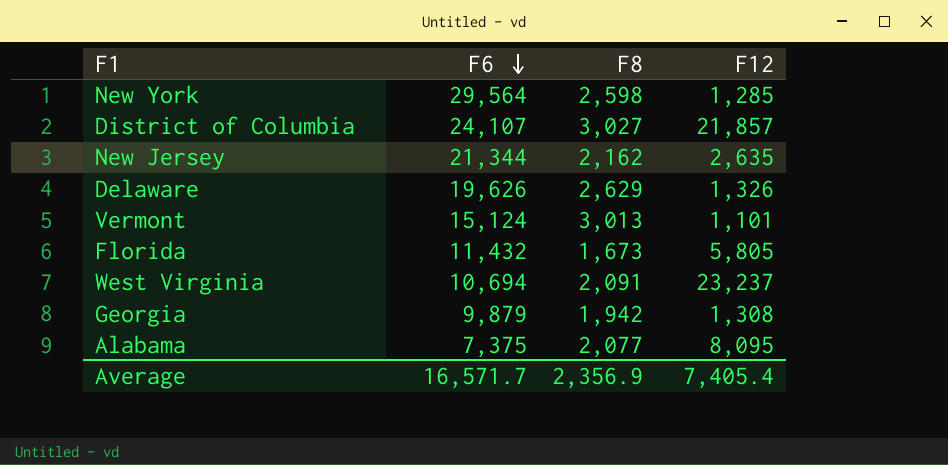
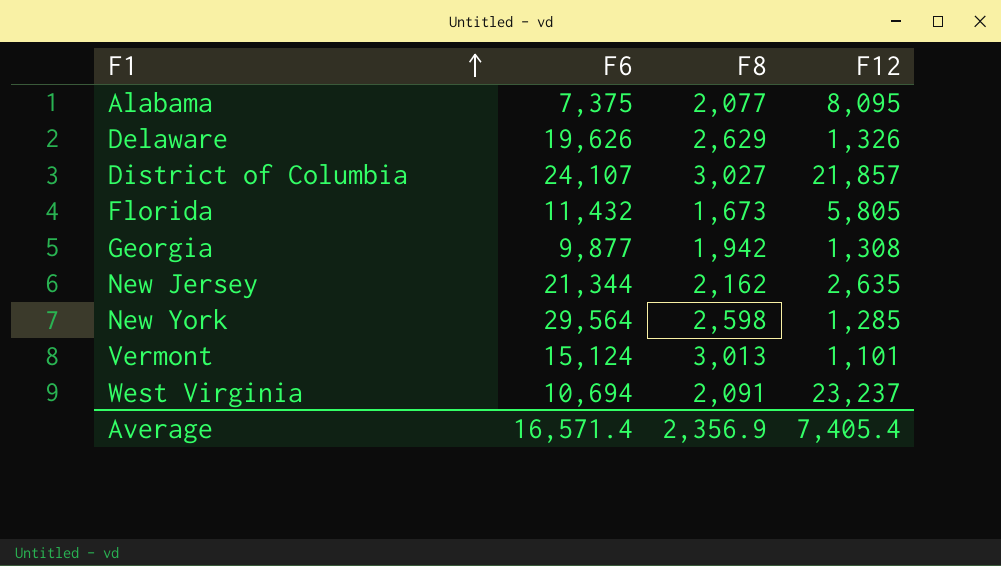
row order: F6 descending -> F1 ascending
Georgia | F6: 9,879 -> 9,877
Average | F6: 16,571.7 -> 16,571.4

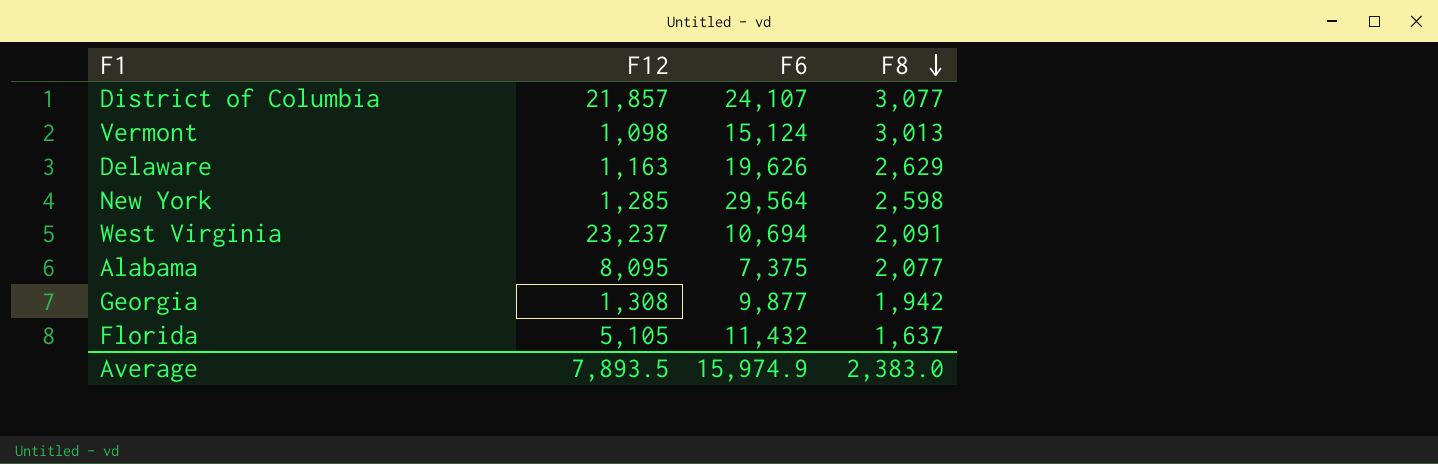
row order: F1 ascending -> F8 descending
column F12 | position: 4 -> 2
row New Jersey: 21,344 | 2,162 | 2,635 -> none
District of Columbia | F8: 3,027 -> 3,077
Vermont | F12: 1,101 -> 1,098
Delaware | F12: 1,326 -> 1,163
Florida | F12: 5,805 -> 5,105
Florida | F8: 1,673 -> 1,637
Average | F12: 7,405.4 -> 7,893.5
Average | F6: 16,571.4 -> 15,974.9
Average | F8: 2,356.9 -> 2,383.0

